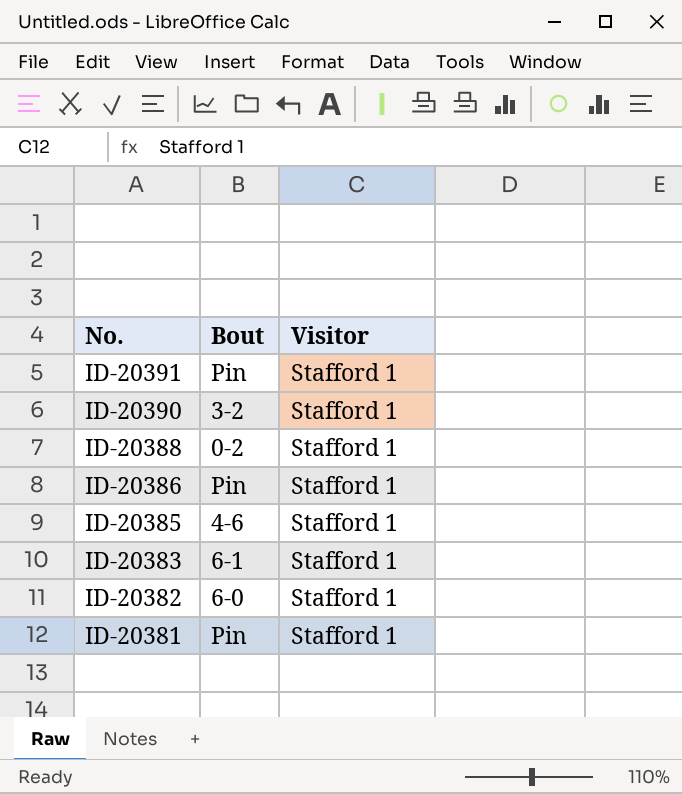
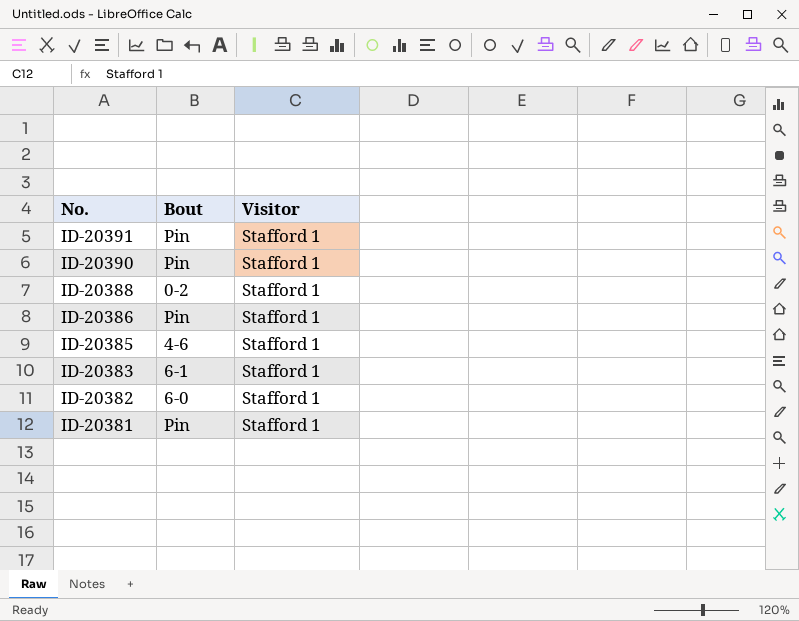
ID-20390 | Bout: 3-2 -> Pin

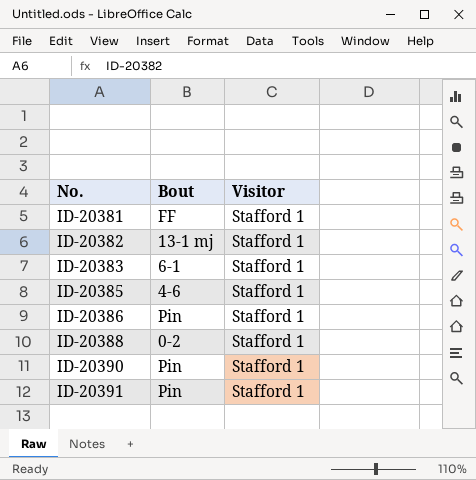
row order: No. descending -> No. ascending
ID-20381 | Bout: Pin -> FF
ID-20382 | Bout: 6-0 -> 13-1 mj

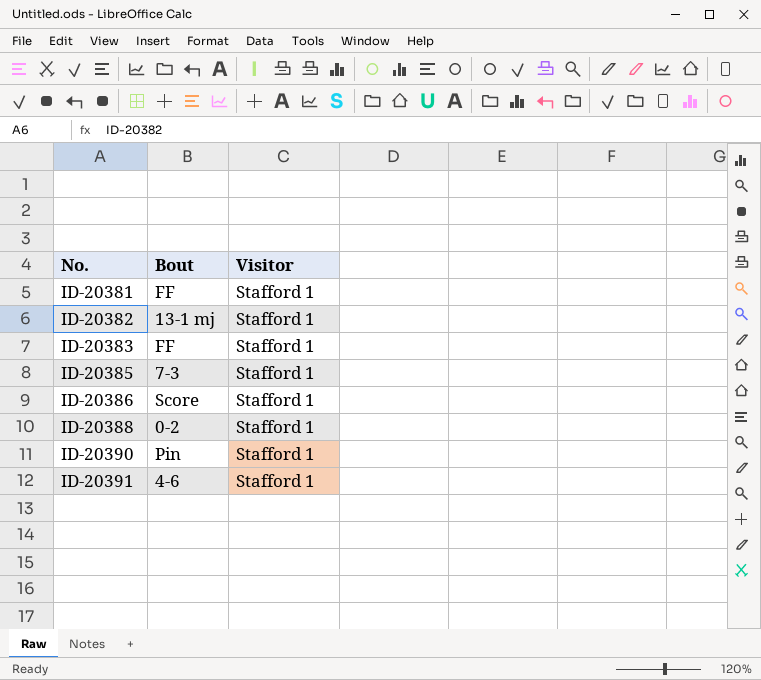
ID-20383 | Bout: 6-1 -> FF
ID-20385 | Bout: 4-6 -> 7-3
ID-20386 | Bout: Pin -> Score
ID-20391 | Bout: Pin -> 4-6

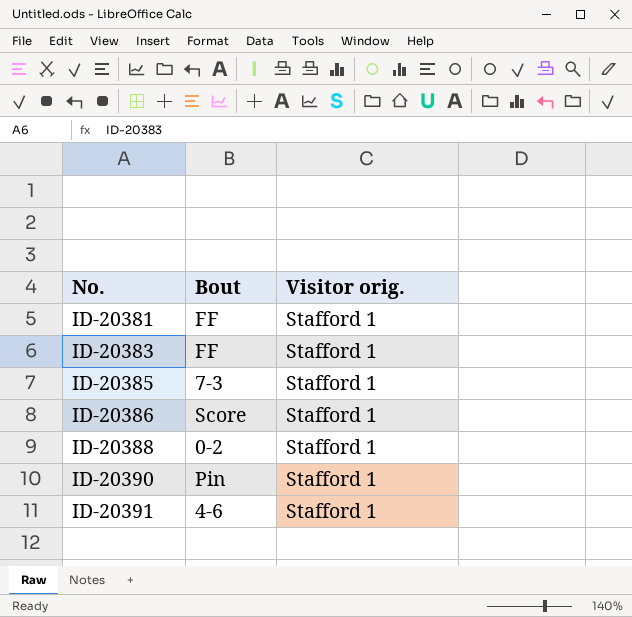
column name: Visitor -> Visitor orig.
row ID-20382: 13-1 mj | Stafford 1 -> none

